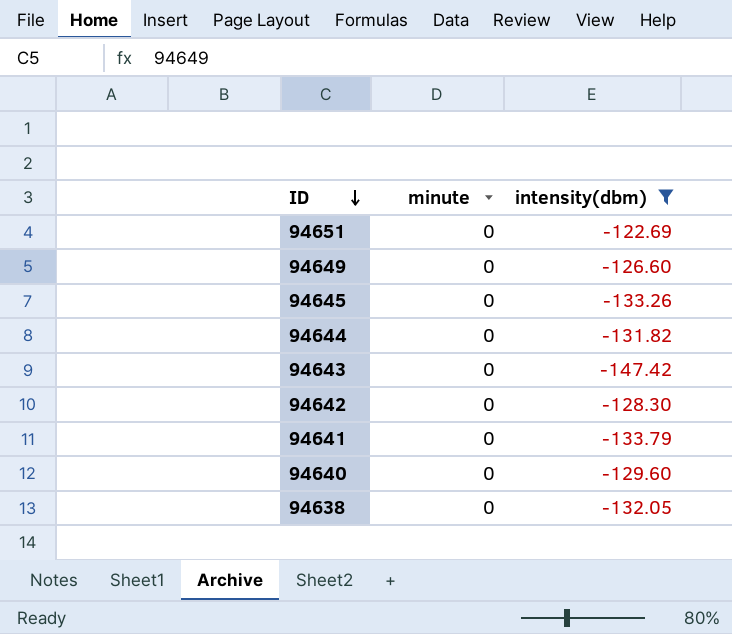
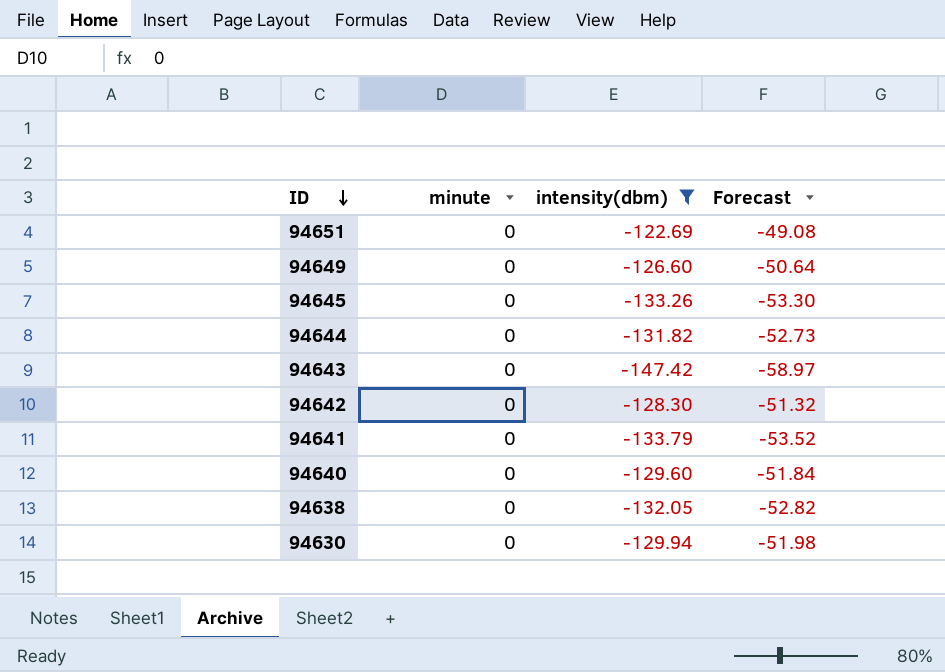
column Forecast | formula: none -> [intensity(dbm)] * 0.4
row 94630: none -> 0 | -129.94 | -51.98

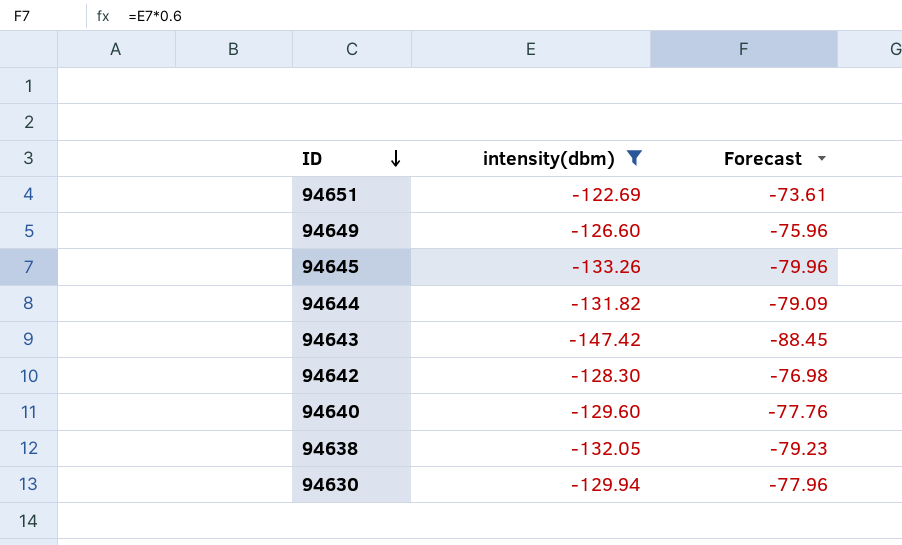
column minute | position: 2 -> none
column Forecast | formula: [intensity(dbm)] * 0.4 -> [intensity(dbm)] * 0.6
row 94641: 0 | -133.79 | -53.52 -> none

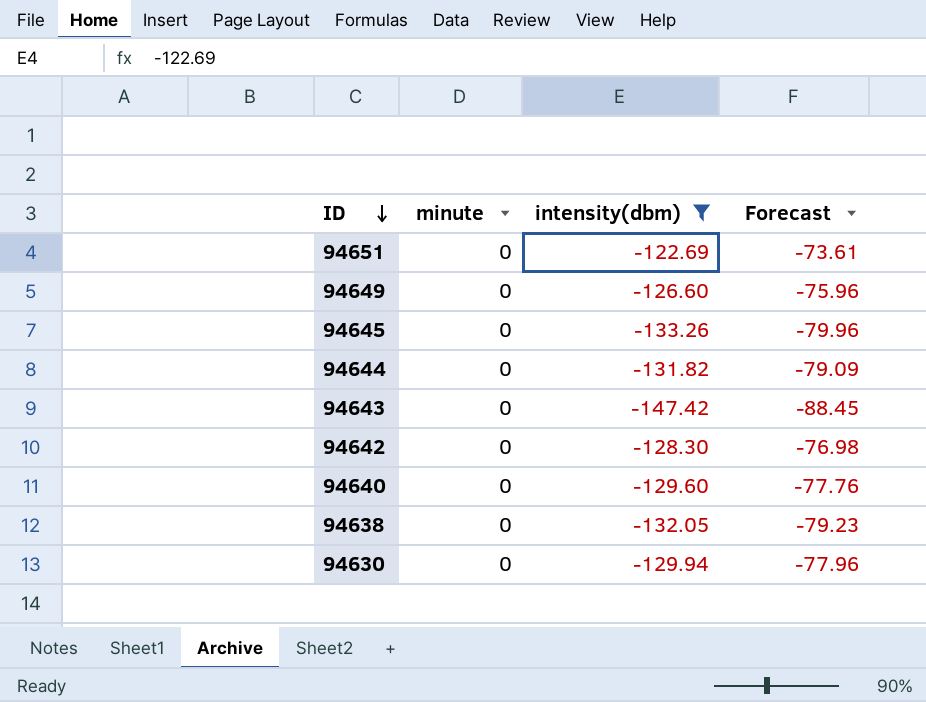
column minute | position: none -> 2

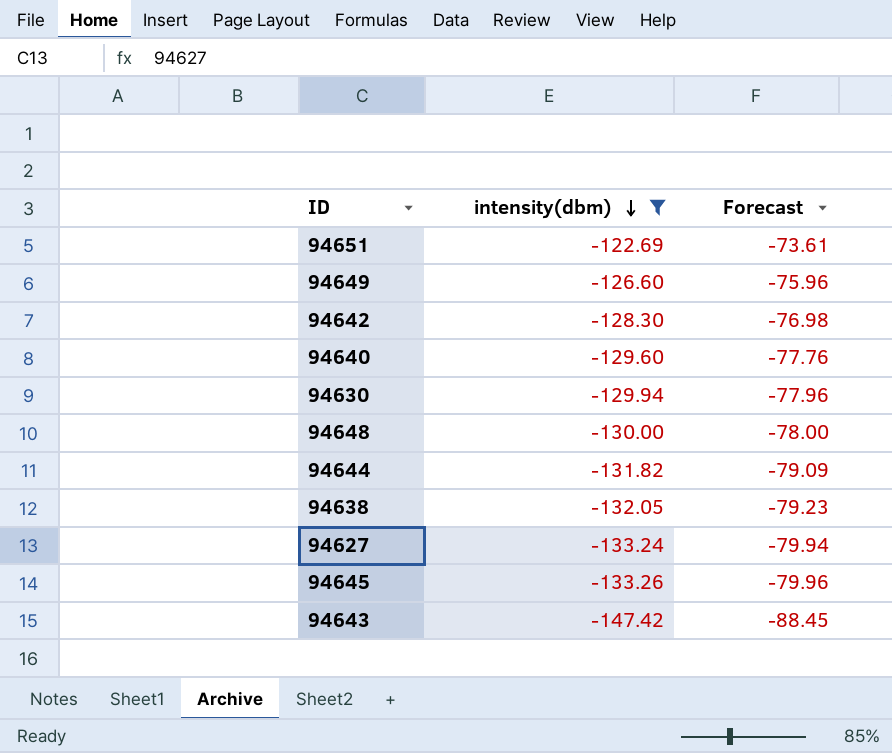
row order: ID descending -> intensity(dbm) descending
column minute | position: 2 -> none
row 94648: none -> -130.00 | -78.00
row 94627: none -> -133.24 | -79.94

